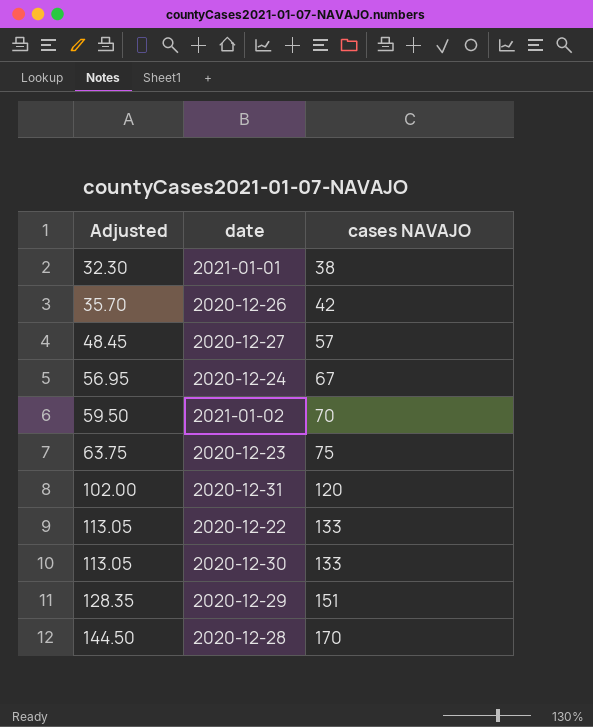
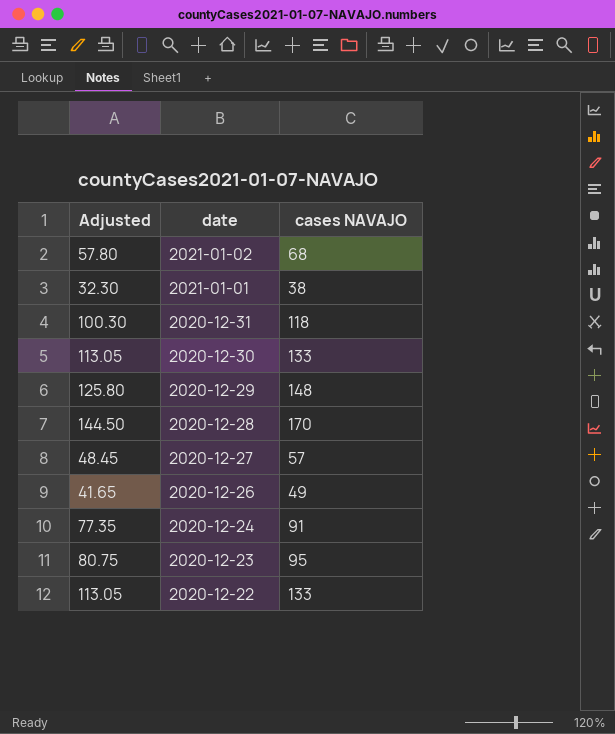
row order: Adjusted ascending -> date descending
2021-01-02 | Adjusted: 59.50 -> 57.80
2021-01-02 | cases NAVAJO: 70 -> 68
2020-12-31 | Adjusted: 102.00 -> 100.30
2020-12-31 | cases NAVAJO: 120 -> 118
2020-12-29 | Adjusted: 128.35 -> 125.80
2020-12-29 | cases NAVAJO: 151 -> 148
2020-12-26 | Adjusted: 35.70 -> 41.65
2020-12-26 | cases NAVAJO: 42 -> 49
2020-12-24 | Adjusted: 56.95 -> 77.35
2020-12-24 | cases NAVAJO: 67 -> 91
2020-12-23 | Adjusted: 63.75 -> 80.75
2020-12-23 | cases NAVAJO: 75 -> 95

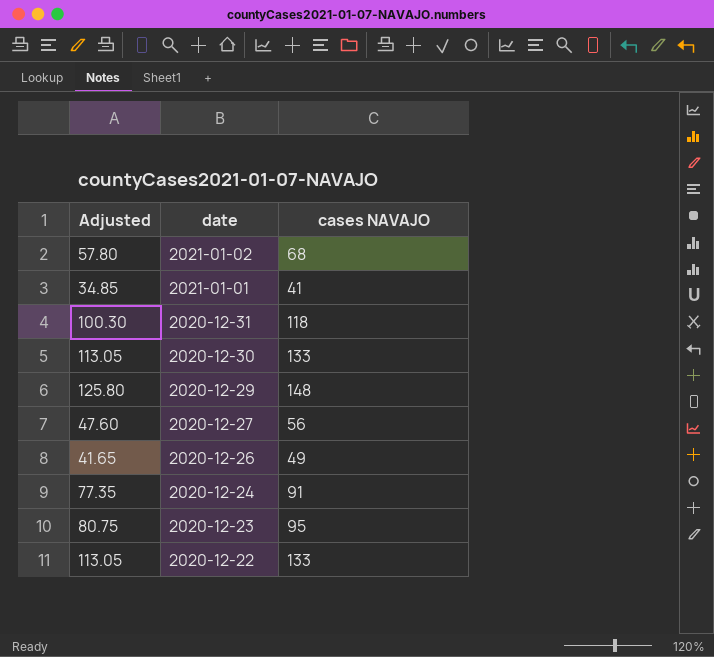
row 2020-12-28: 144.50 | 170 -> none
2021-01-01 | Adjusted: 32.30 -> 34.85
2021-01-01 | cases NAVAJO: 38 -> 41
2020-12-27 | Adjusted: 48.45 -> 47.60
2020-12-27 | cases NAVAJO: 57 -> 56

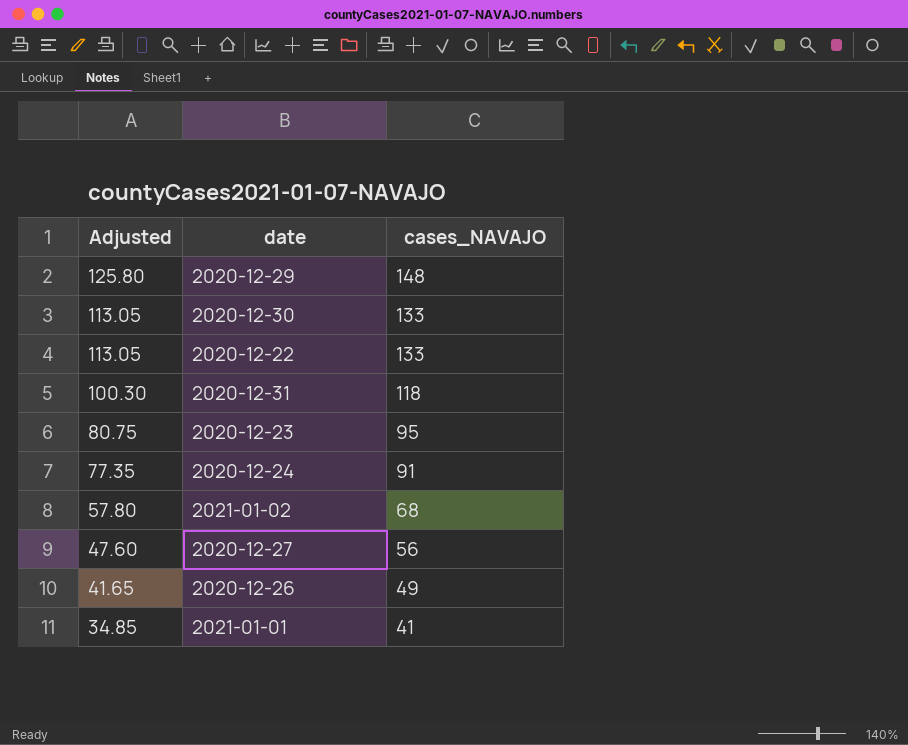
row order: date descending -> Adjusted descending
column name: cases NAVAJO -> cases_NAVAJO

